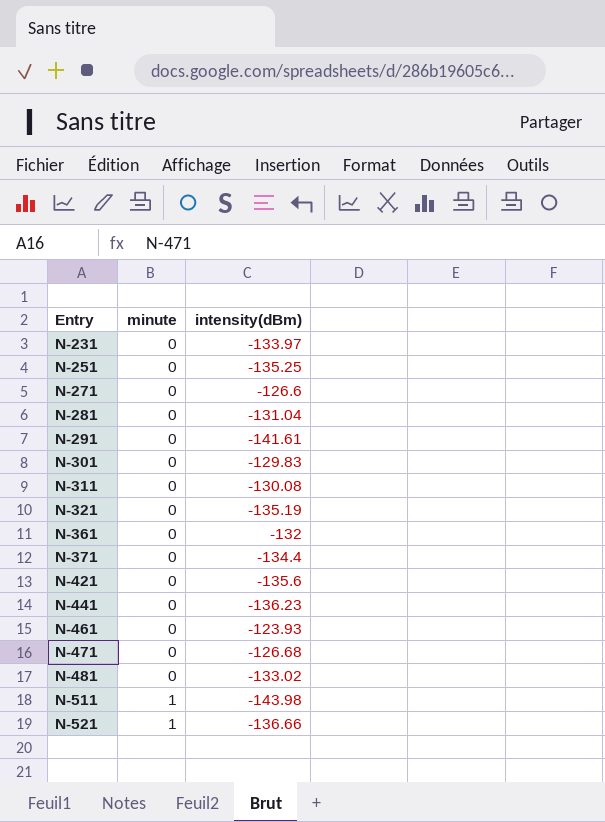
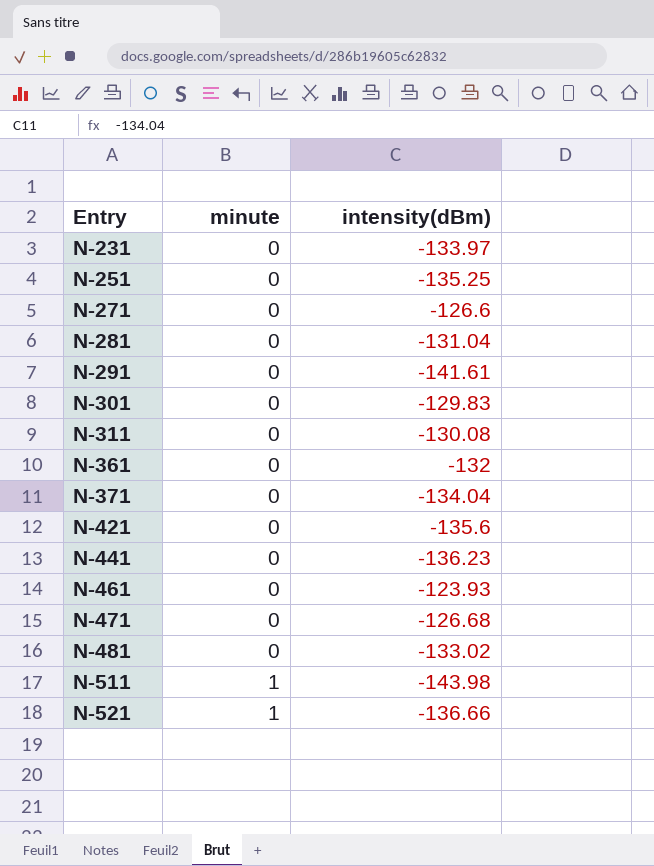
row N-321: 0 | -135.19 -> none
N-371 | intensity(dBm): -134.4 -> -134.04

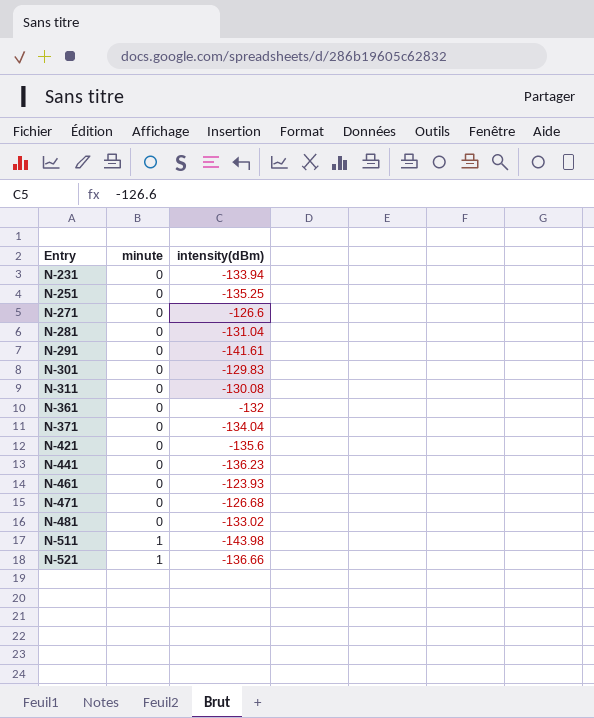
N-231 | intensity(dBm): -133.97 -> -133.94

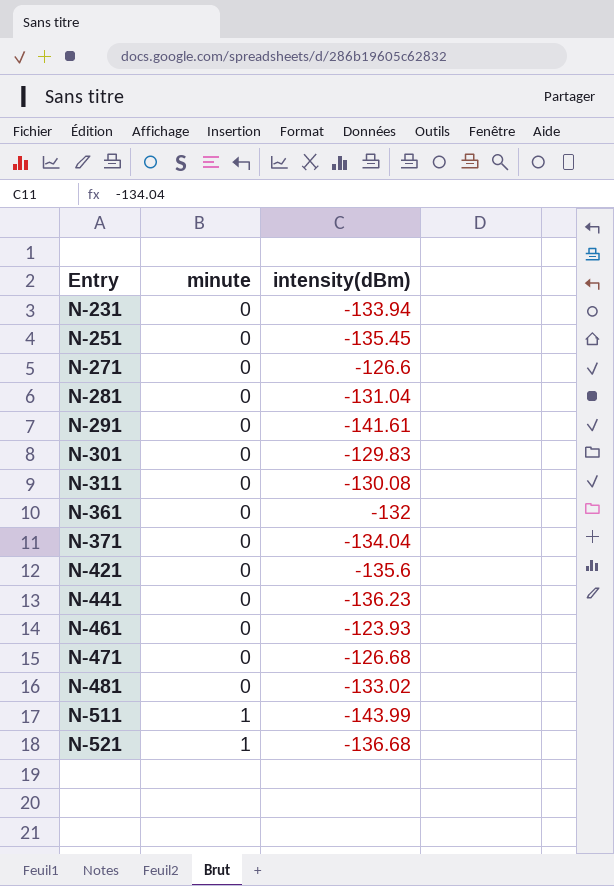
N-251 | intensity(dBm): -135.25 -> -135.45
N-511 | intensity(dBm): -143.98 -> -143.99
N-521 | intensity(dBm): -136.66 -> -136.68

